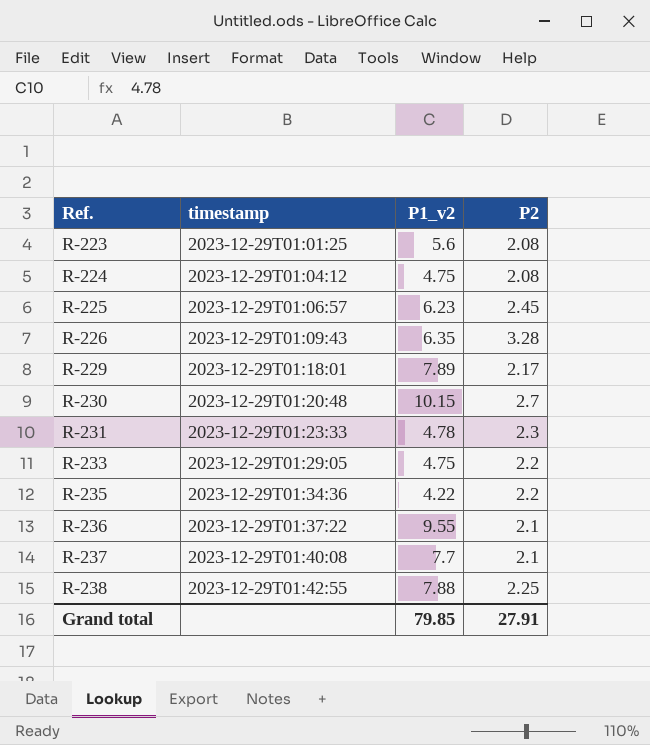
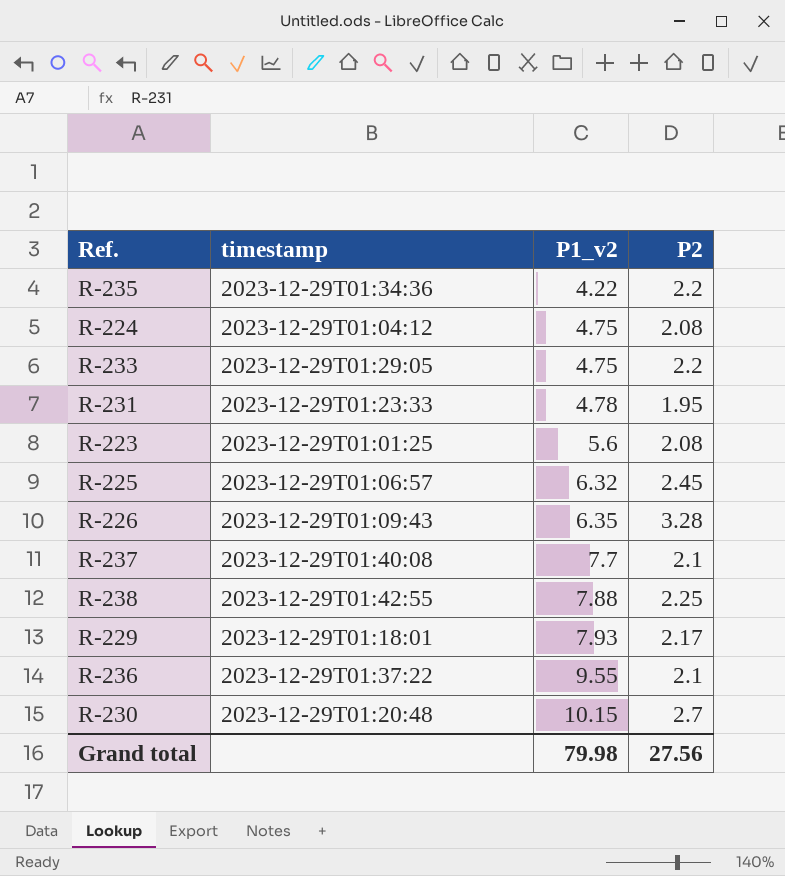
row order: Ref. ascending -> P1_v2 ascending
R-231 | P2: 2.3 -> 1.95
R-225 | P1_v2: 6.23 -> 6.32
R-229 | P1_v2: 7.89 -> 7.93
Grand total | P1_v2: 79.85 -> 79.98
Grand total | P2: 27.91 -> 27.56

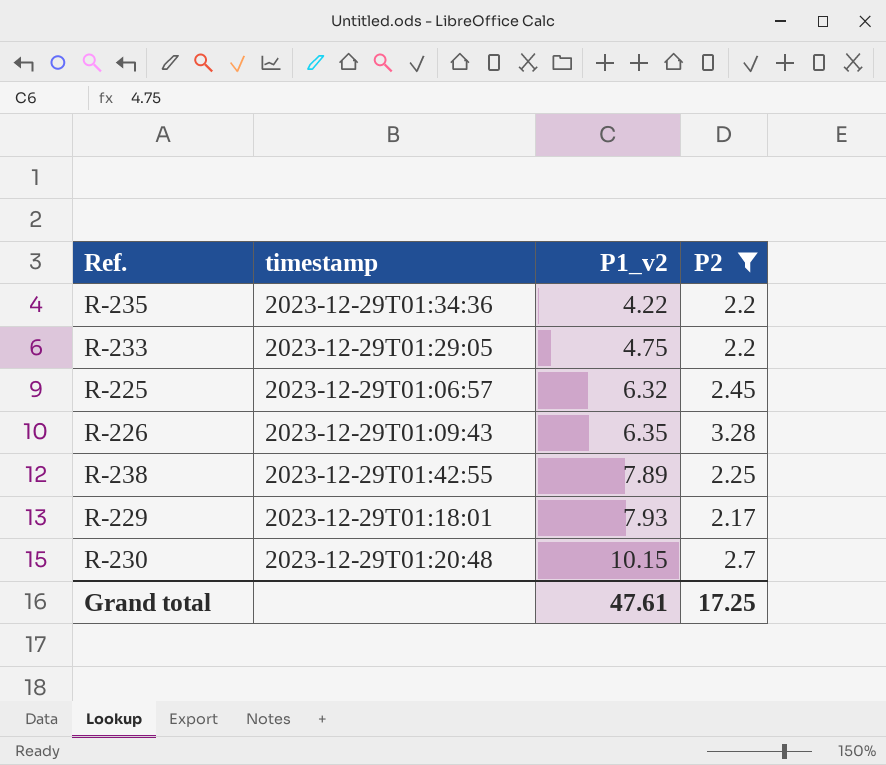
filter: none -> P2 >= 2.17
R-238 | P1_v2: 7.88 -> 7.89
Grand total | P1_v2: 79.98 -> 47.61
Grand total | P2: 27.56 -> 17.25

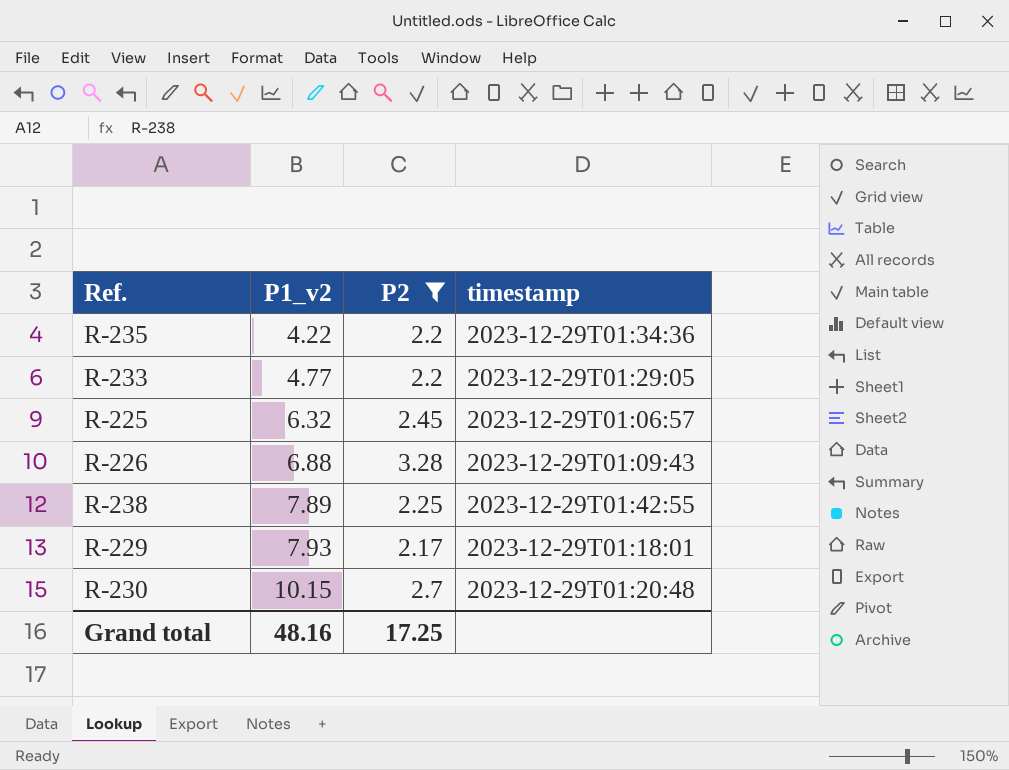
column timestamp | position: 2 -> 4
R-233 | P1_v2: 4.75 -> 4.77
R-226 | P1_v2: 6.35 -> 6.88
Grand total | P1_v2: 47.61 -> 48.16

